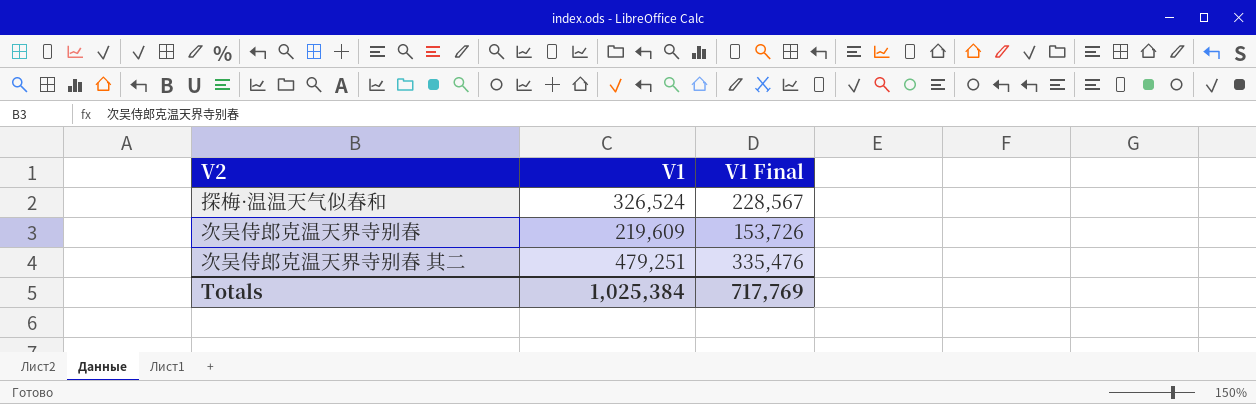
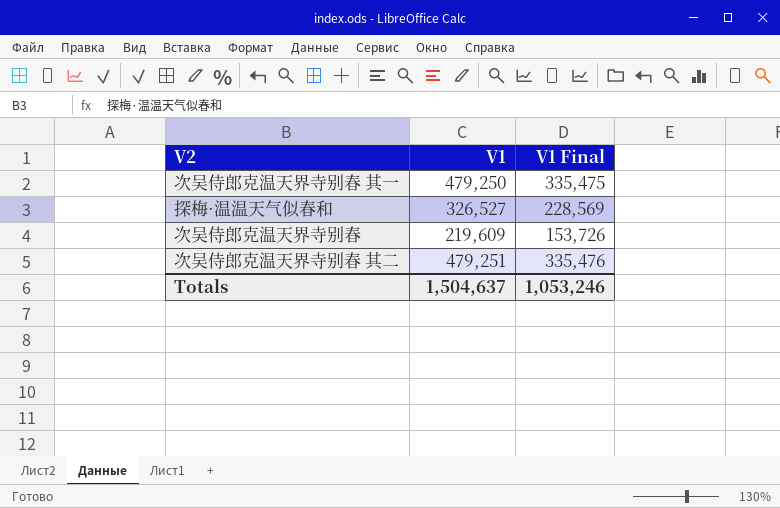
row 次吴侍郎克温天界寺别春 其一: none -> 479,250 | 335,475
探梅·温温天气似春和 | V1: 326,524 -> 326,527
探梅·温温天气似春和 | V1 Final: 228,567 -> 228,569
Totals | V1: 1,025,384 -> 1,504,637
Totals | V1 Final: 717,769 -> 1,053,246

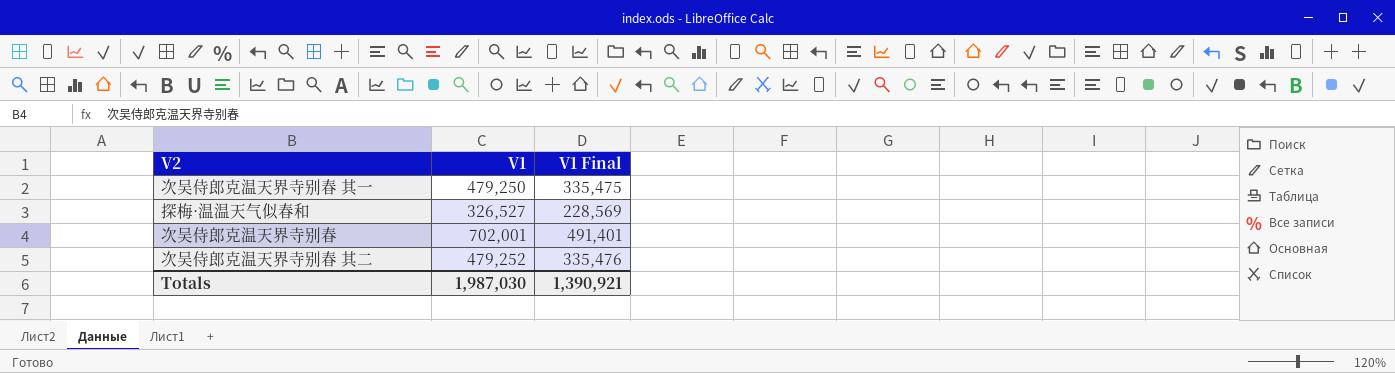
次吴侍郎克温天界寺别春 | V1: 219,609 -> 702,001
次吴侍郎克温天界寺别春 | V1 Final: 153,726 -> 491,401
次吴侍郎克温天界寺别春 其二 | V1: 479,251 -> 479,252
Totals | V1: 1,504,637 -> 1,987,030
Totals | V1 Final: 1,053,246 -> 1,390,921

